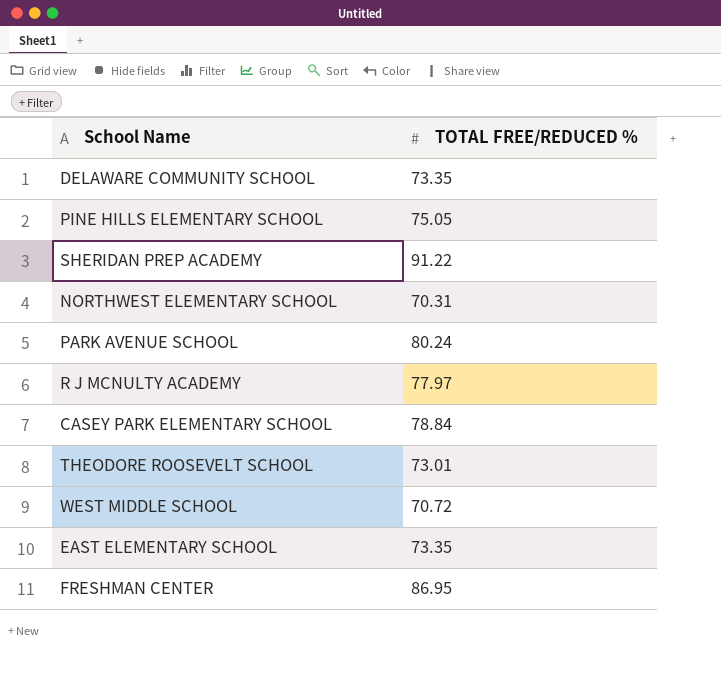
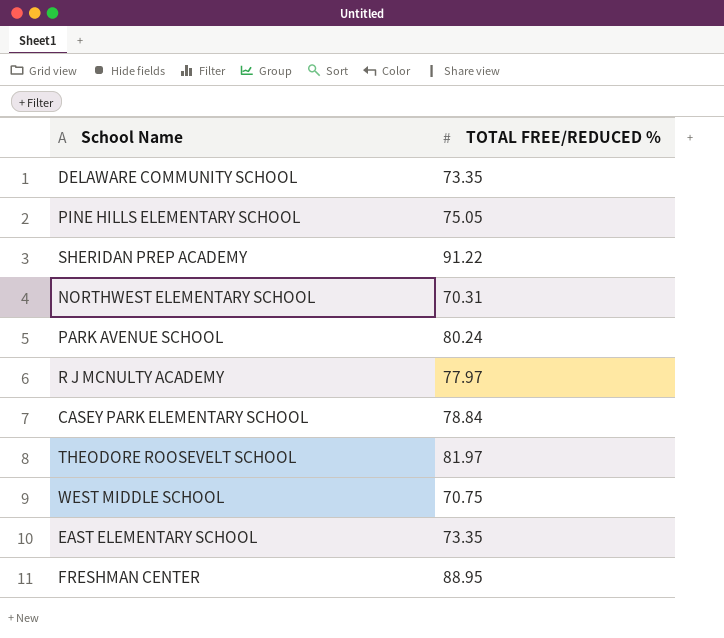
THEODORE ROOSEVELT SCHOOL | TOTAL FREE/REDUCED %: 73.01 -> 81.97
WEST MIDDLE SCHOOL | TOTAL FREE/REDUCED %: 70.72 -> 70.75
FRESHMAN CENTER | TOTAL FREE/REDUCED %: 86.95 -> 88.95

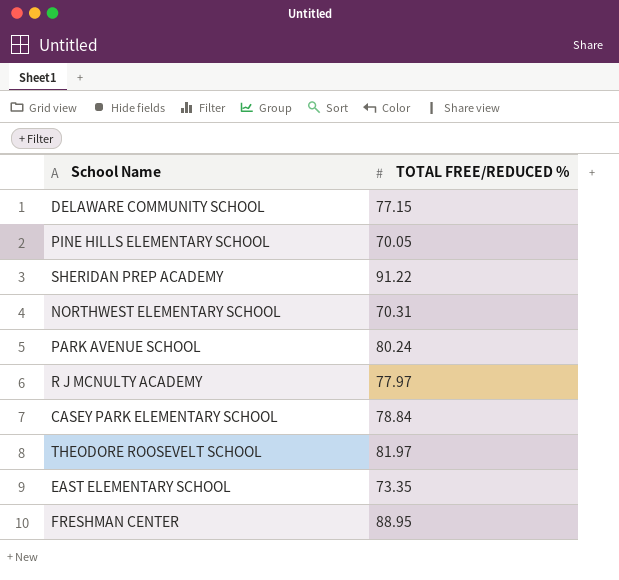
row WEST MIDDLE SCHOOL: 70.75 -> none
DELAWARE COMMUNITY SCHOOL | TOTAL FREE/REDUCED %: 73.35 -> 77.15
PINE HILLS ELEMENTARY SCHOOL | TOTAL FREE/REDUCED %: 75.05 -> 70.05

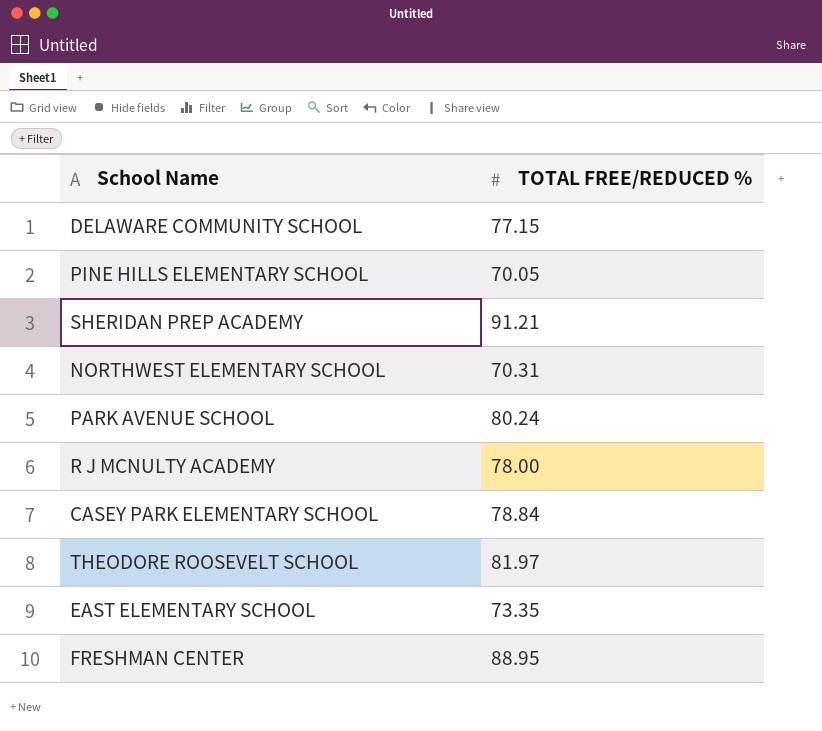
SHERIDAN PREP ACADEMY | TOTAL FREE/REDUCED %: 91.22 -> 91.21
R J MCNULTY ACADEMY | TOTAL FREE/REDUCED %: 77.97 -> 78.00

